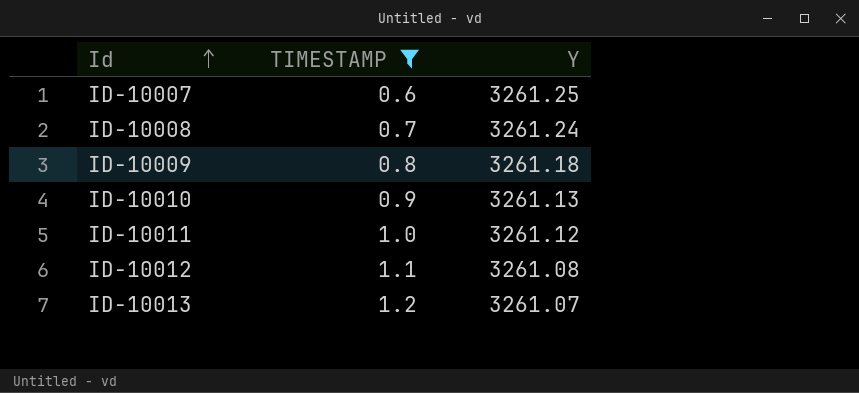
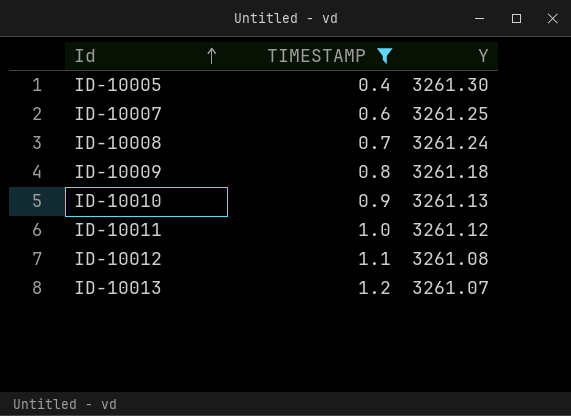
row ID-10005: none -> 0.4 | 3261.30

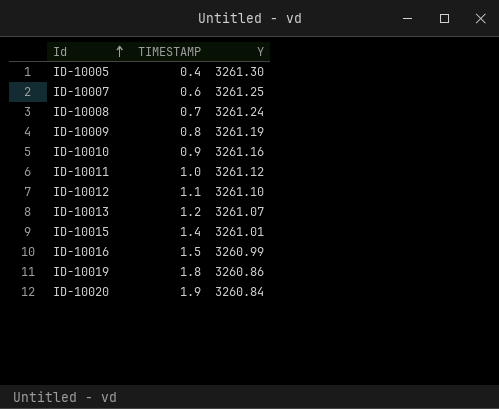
filter: TIMESTAMP <= 1.2 -> none
ID-10009 | Y: 3261.18 -> 3261.19
ID-10010 | Y: 3261.13 -> 3261.16
ID-10012 | Y: 3261.08 -> 3261.10

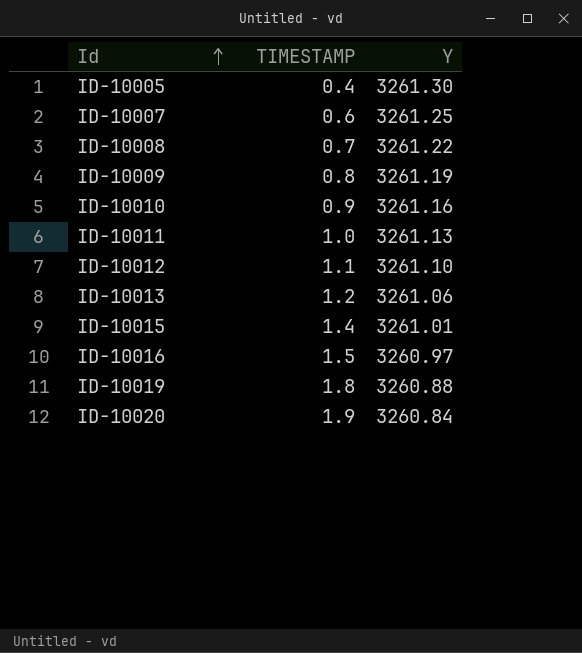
ID-10008 | Y: 3261.24 -> 3261.22
ID-10011 | Y: 3261.12 -> 3261.13
ID-10013 | Y: 3261.07 -> 3261.06
ID-10016 | Y: 3260.99 -> 3260.97
ID-10019 | Y: 3260.86 -> 3260.88

